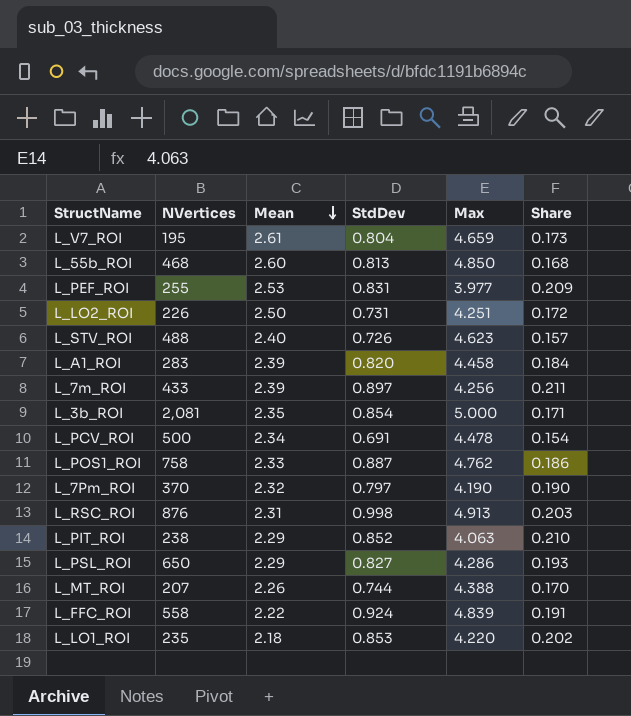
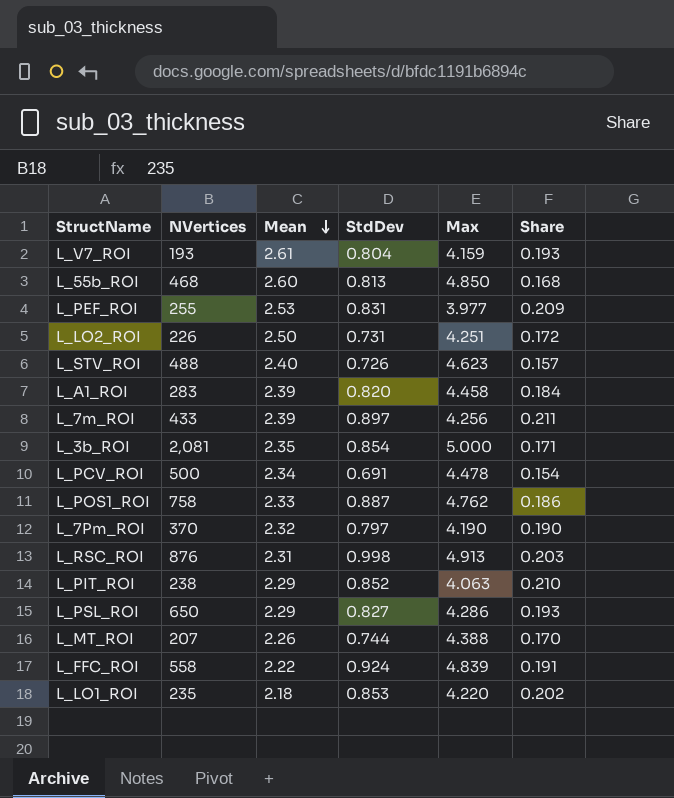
L_V7_ROI | NVertices: 195 -> 193
L_V7_ROI | Max: 4.659 -> 4.159
L_V7_ROI | Share: 0.173 -> 0.193

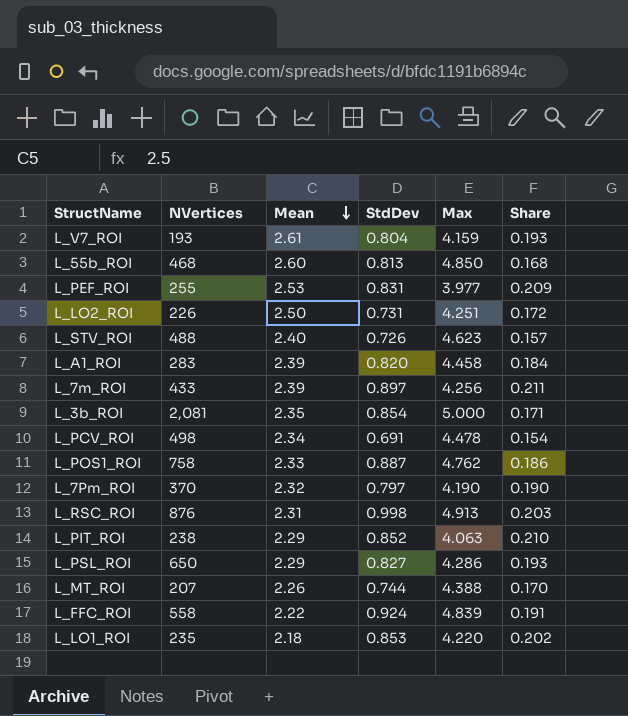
L_PCV_ROI | NVertices: 500 -> 498

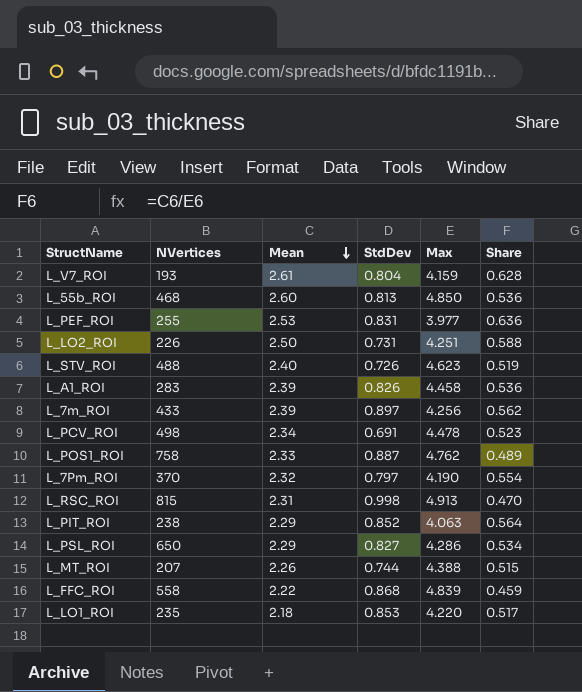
column Share | formula: [StdDev] / [Max] -> [Mean] / [Max]
row L_3b_ROI: 2,081 | 2.35 | 0.854 | 5.000 | 0.171 -> none
L_A1_ROI | StdDev: 0.820 -> 0.826
L_RSC_ROI | NVertices: 876 -> 815
L_FFC_ROI | StdDev: 0.924 -> 0.868

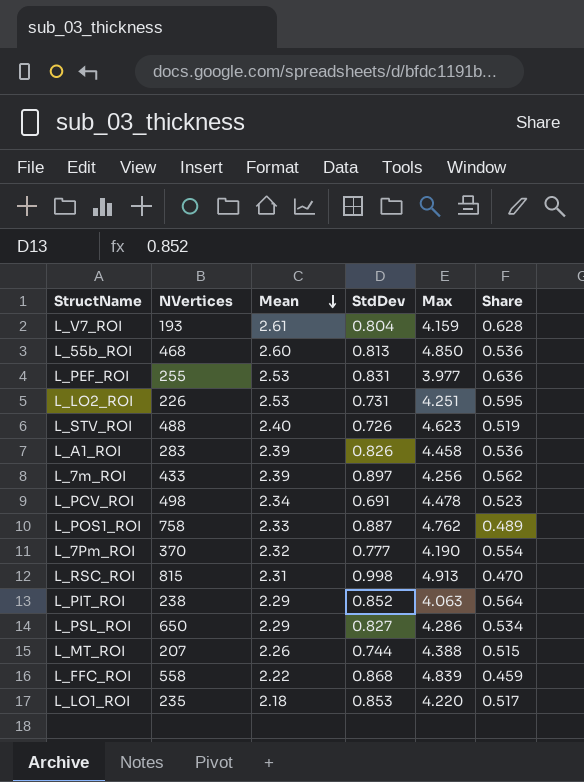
L_LO2_ROI | Mean: 2.50 -> 2.53
L_LO2_ROI | Share: 0.588 -> 0.595
L_7Pm_ROI | StdDev: 0.797 -> 0.777

